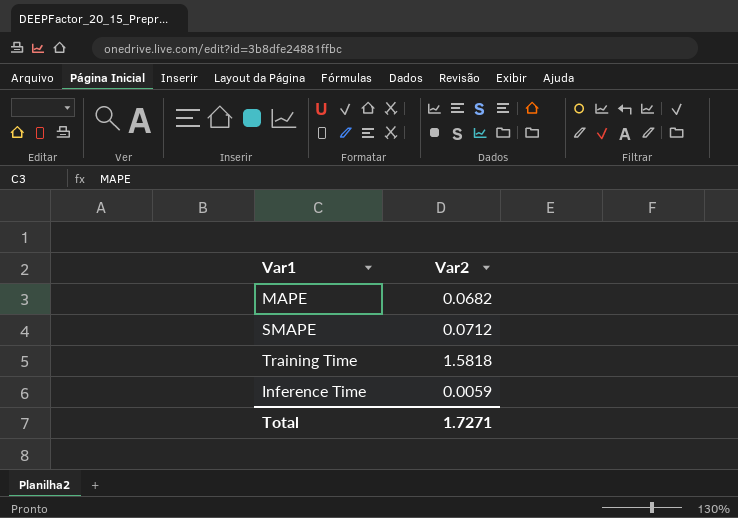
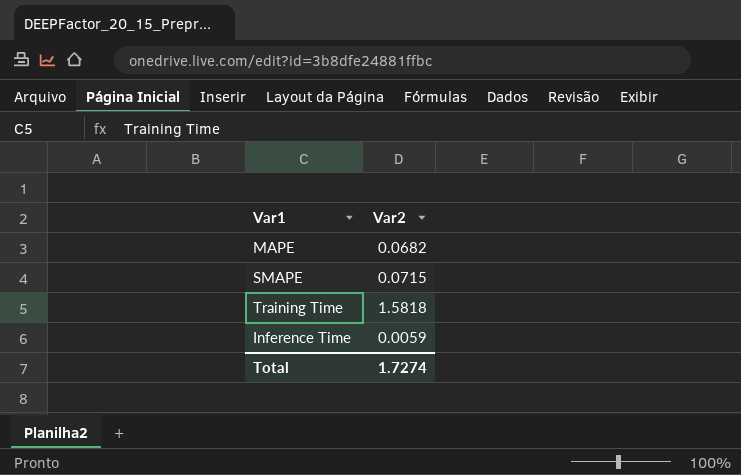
SMAPE | Var2: 0.0712 -> 0.0715
Total | Var2: 1.7271 -> 1.7274

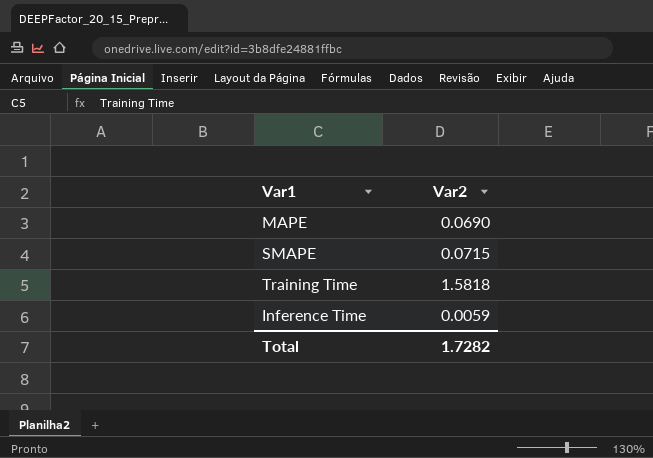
MAPE | Var2: 0.0682 -> 0.0690
Total | Var2: 1.7274 -> 1.7282

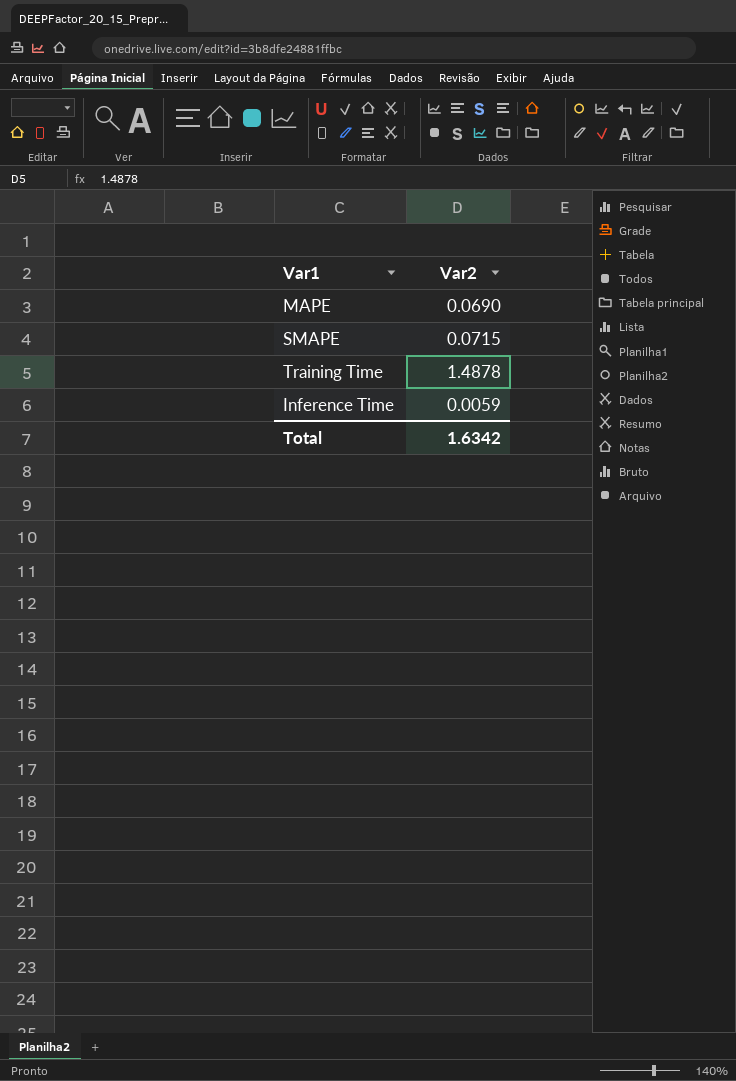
Training Time | Var2: 1.5818 -> 1.4878
Total | Var2: 1.7282 -> 1.6342

